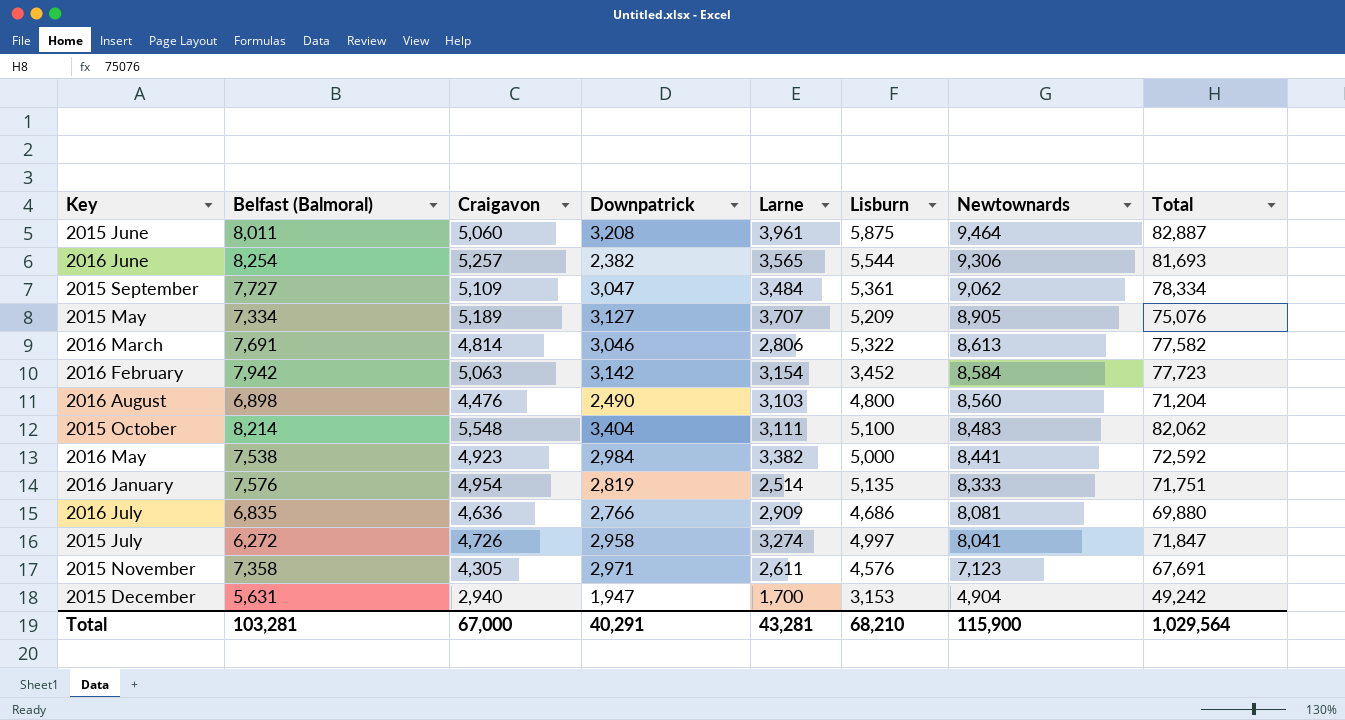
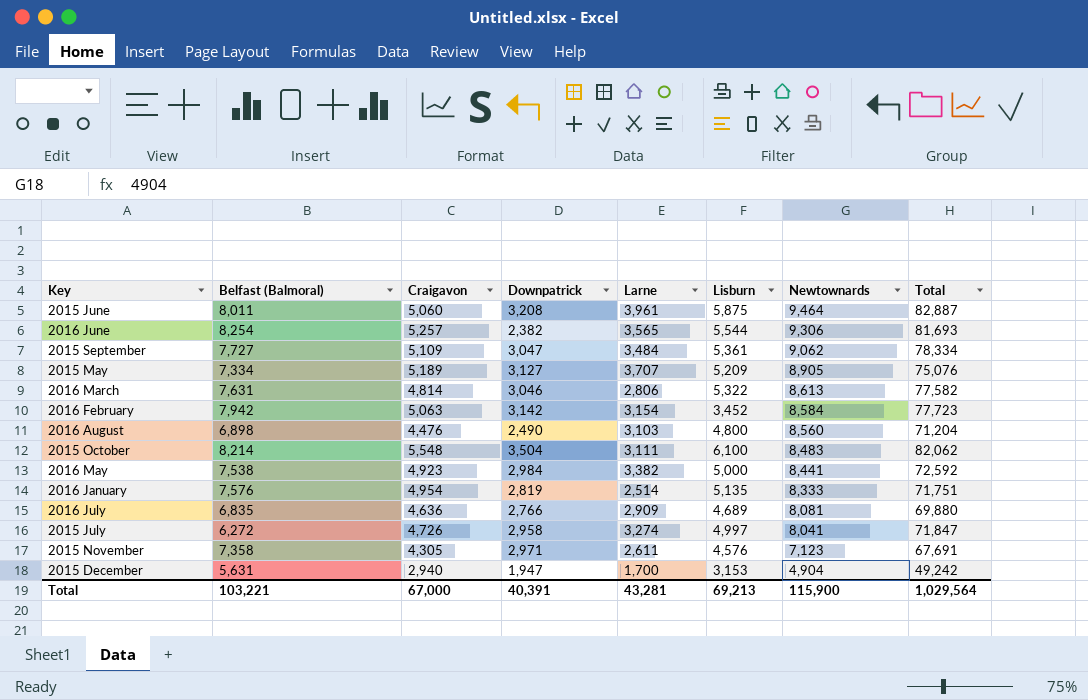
2016 March | Belfast (Balmoral): 7,691 -> 7,631
2015 October | Downpatrick: 3,404 -> 3,504
2015 October | Lisburn: 5,100 -> 6,100
2016 July | Lisburn: 4,686 -> 4,689
Total | Belfast (Balmoral): 103,281 -> 103,221
Total | Downpatrick: 40,291 -> 40,391
Total | Lisburn: 68,210 -> 69,213

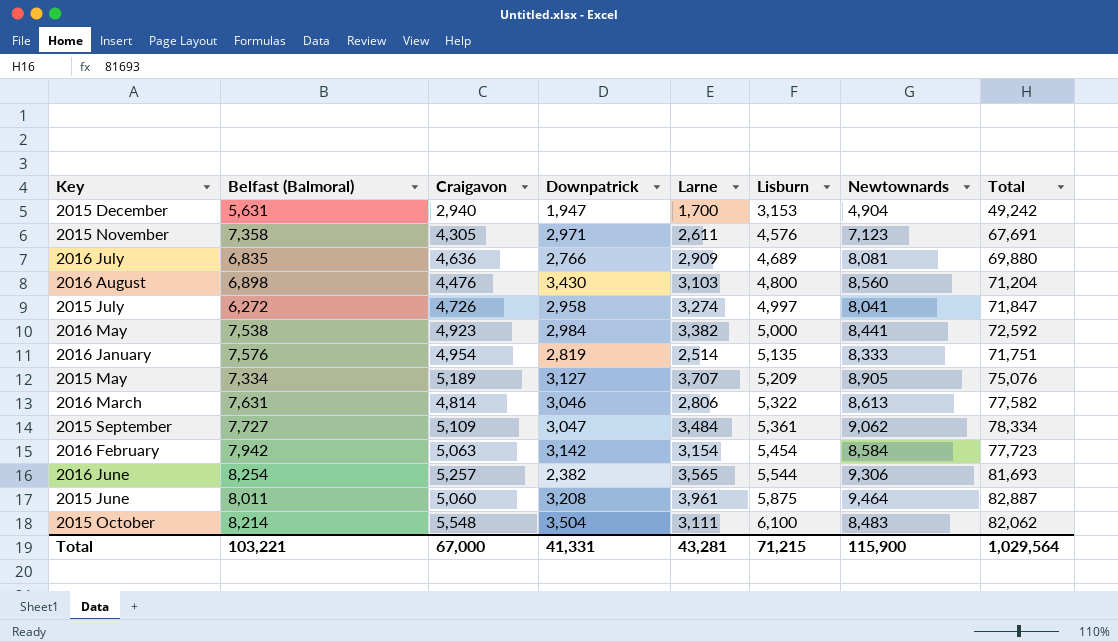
row order: Newtownards descending -> Lisburn ascending
2016 August | Downpatrick: 2,490 -> 3,430
2016 February | Lisburn: 3,452 -> 5,454
Total | Downpatrick: 40,391 -> 41,331
Total | Lisburn: 69,213 -> 71,215

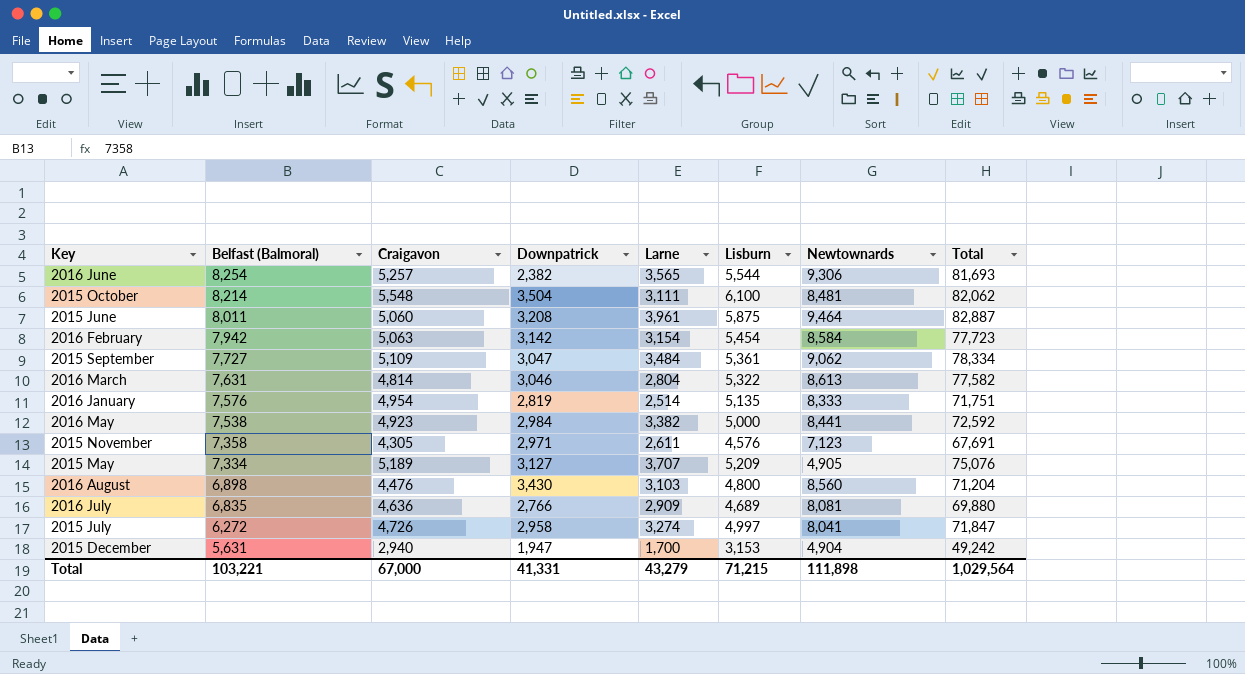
row order: Lisburn ascending -> Belfast (Balmoral) descending
2015 October | Newtownards: 8,483 -> 8,481
2016 March | Larne: 2,806 -> 2,804
2015 May | Newtownards: 8,905 -> 4,905
Total | Larne: 43,281 -> 43,279
Total | Newtownards: 115,900 -> 111,898

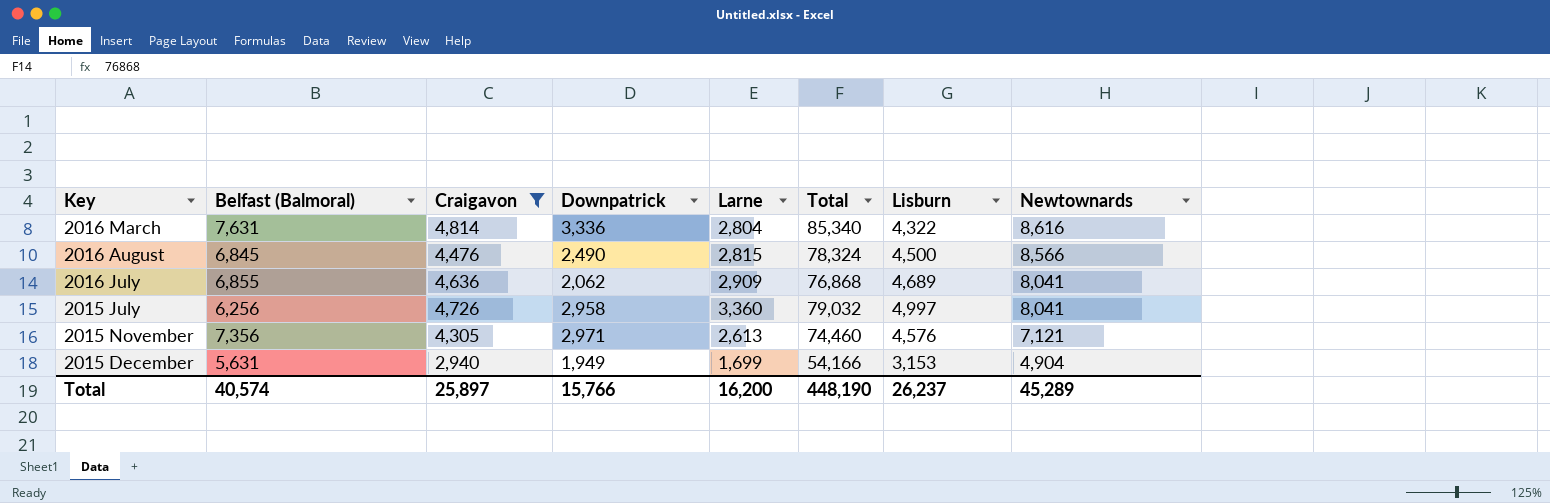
filter: none -> Craigavon <= 4,814
row order: Belfast (Balmoral) descending -> Newtownards descending
column Total | position: 8 -> 6
2016 March | Downpatrick: 3,046 -> 3,336
2016 March | Total: 77,582 -> 85,340
2016 March | Lisburn: 5,322 -> 4,322
2016 March | Newtownards: 8,613 -> 8,616
2016 August | Belfast (Balmoral): 6,898 -> 6,845
2016 August | Downpatrick: 3,430 -> 2,490
2016 August | Larne: 3,103 -> 2,815
2016 August | Total: 71,204 -> 78,324
2016 August | Lisburn: 4,800 -> 4,500
2016 August | Newtownards: 8,560 -> 8,566
2016 July | Belfast (Balmoral): 6,835 -> 6,855
2016 July | Downpatrick: 2,766 -> 2,062
2016 July | Total: 69,880 -> 76,868
2016 July | Newtownards: 8,081 -> 8,041
2015 July | Belfast (Balmoral): 6,272 -> 6,256
2015 July | Larne: 3,274 -> 3,360
2015 July | Total: 71,847 -> 79,032
2015 November | Belfast (Balmoral): 7,358 -> 7,356
2015 November | Larne: 2,611 -> 2,613
2015 November | Total: 67,691 -> 74,460
2015 November | Newtownards: 7,123 -> 7,121
2015 December | Downpatrick: 1,947 -> 1,949
2015 December | Larne: 1,700 -> 1,699
2015 December | Total: 49,242 -> 54,166
Total | Belfast (Balmoral): 103,221 -> 40,574
Total | Craigavon: 67,000 -> 25,897
Total | Downpatrick: 41,331 -> 15,766
Total | Larne: 43,279 -> 16,200
Total | Total: 1,029,564 -> 448,190
Total | Lisburn: 71,215 -> 26,237
Total | Newtownards: 111,898 -> 45,289

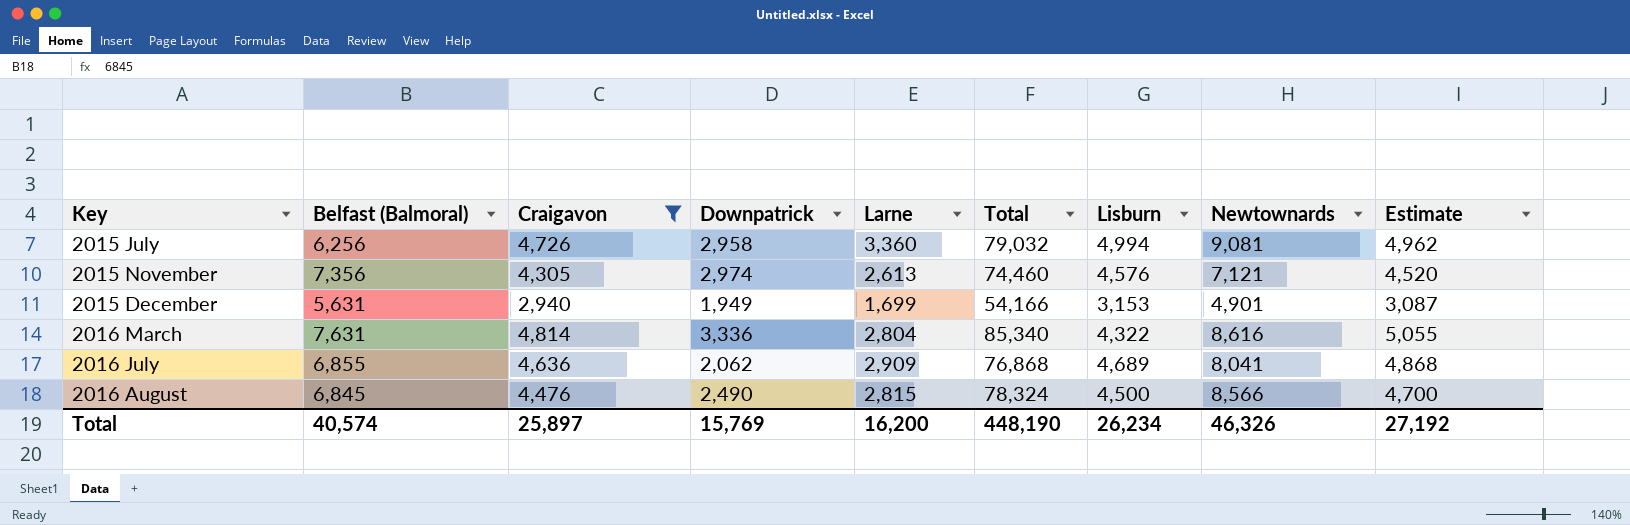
row order: Newtownards descending -> Key ascending
column Estimate | formula: none -> [Craigavon] * 1.05
2015 July | Lisburn: 4,997 -> 4,994
2015 July | Newtownards: 8,041 -> 9,081
2015 November | Downpatrick: 2,971 -> 2,974
2015 December | Newtownards: 4,904 -> 4,901
Total | Downpatrick: 15,766 -> 15,769
Total | Lisburn: 26,237 -> 26,234
Total | Newtownards: 45,289 -> 46,326

